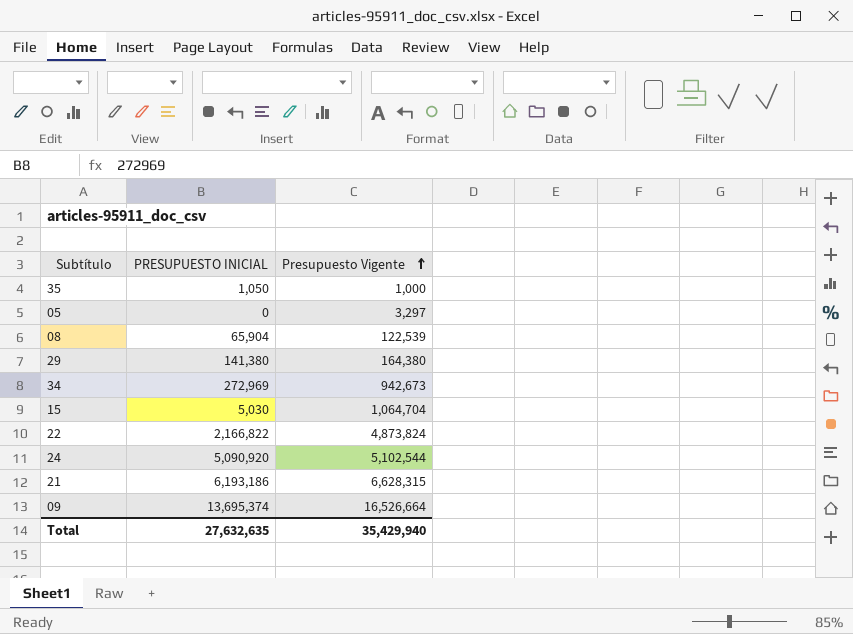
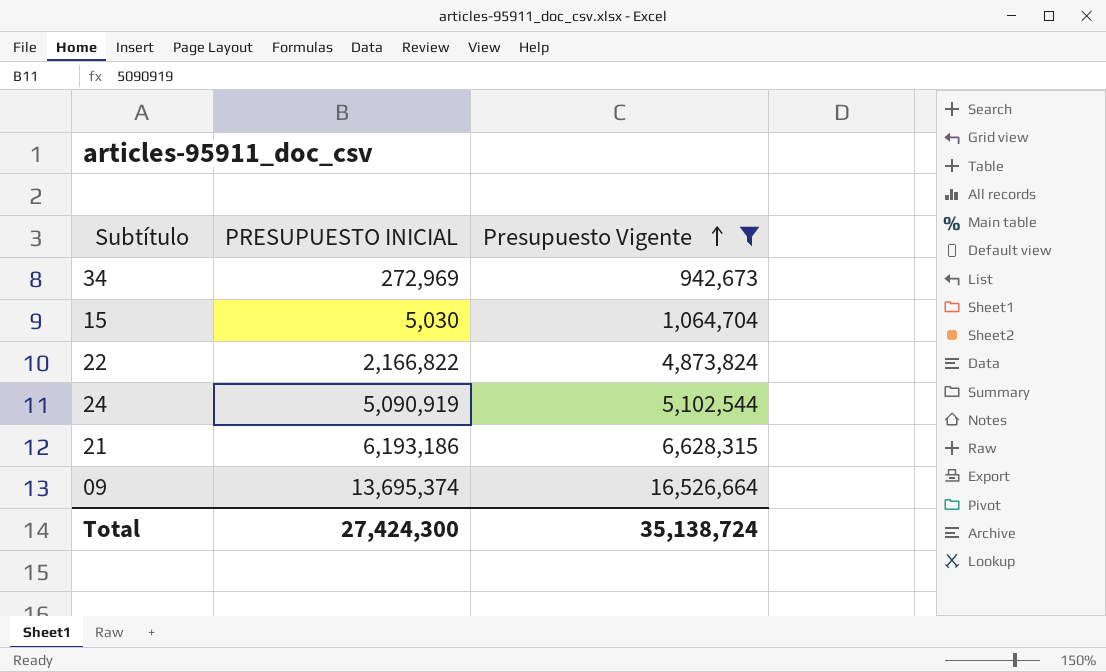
filter: none -> Presupuesto Vigente >= 942,673
24 | PRESUPUESTO INICIAL: 5,090,920 -> 5,090,919
Total | PRESUPUESTO INICIAL: 27,632,635 -> 27,424,300
Total | Presupuesto Vigente: 35,429,940 -> 35,138,724

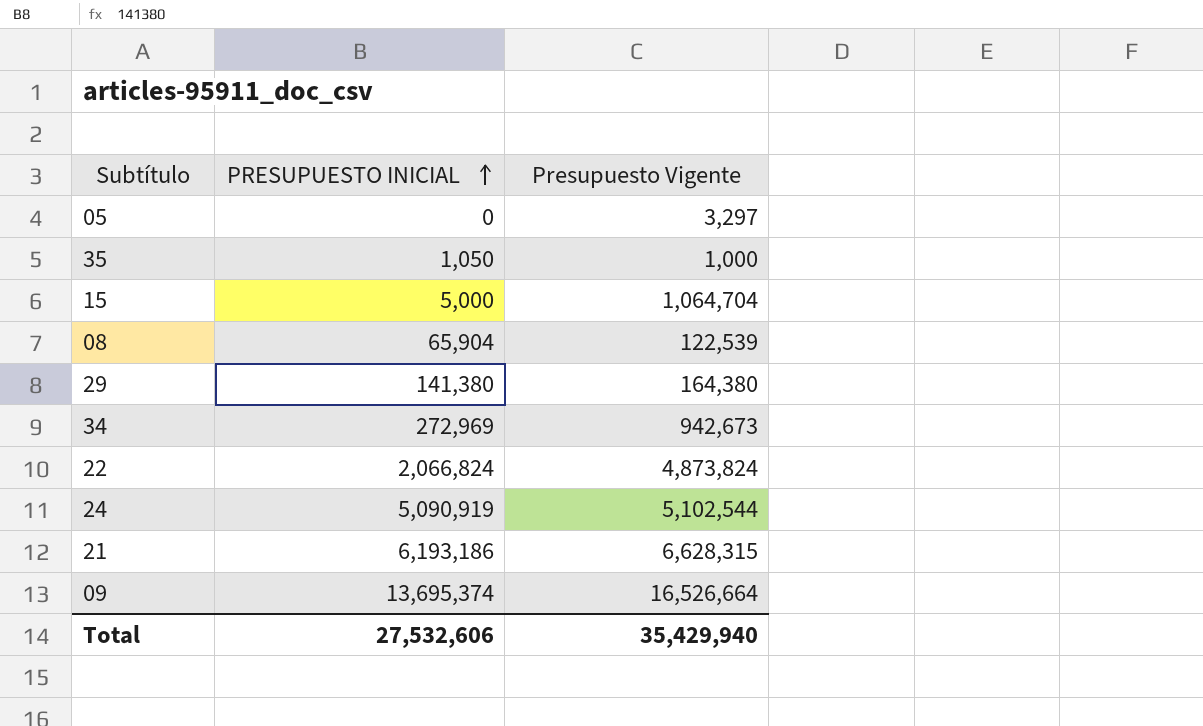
filter: Presupuesto Vigente >= 942,673 -> none
row order: Presupuesto Vigente ascending -> PRESUPUESTO INICIAL ascending
15 | PRESUPUESTO INICIAL: 5,030 -> 5,000
22 | PRESUPUESTO INICIAL: 2,166,822 -> 2,066,824
Total | PRESUPUESTO INICIAL: 27,424,300 -> 27,532,606
Total | Presupuesto Vigente: 35,138,724 -> 35,429,940

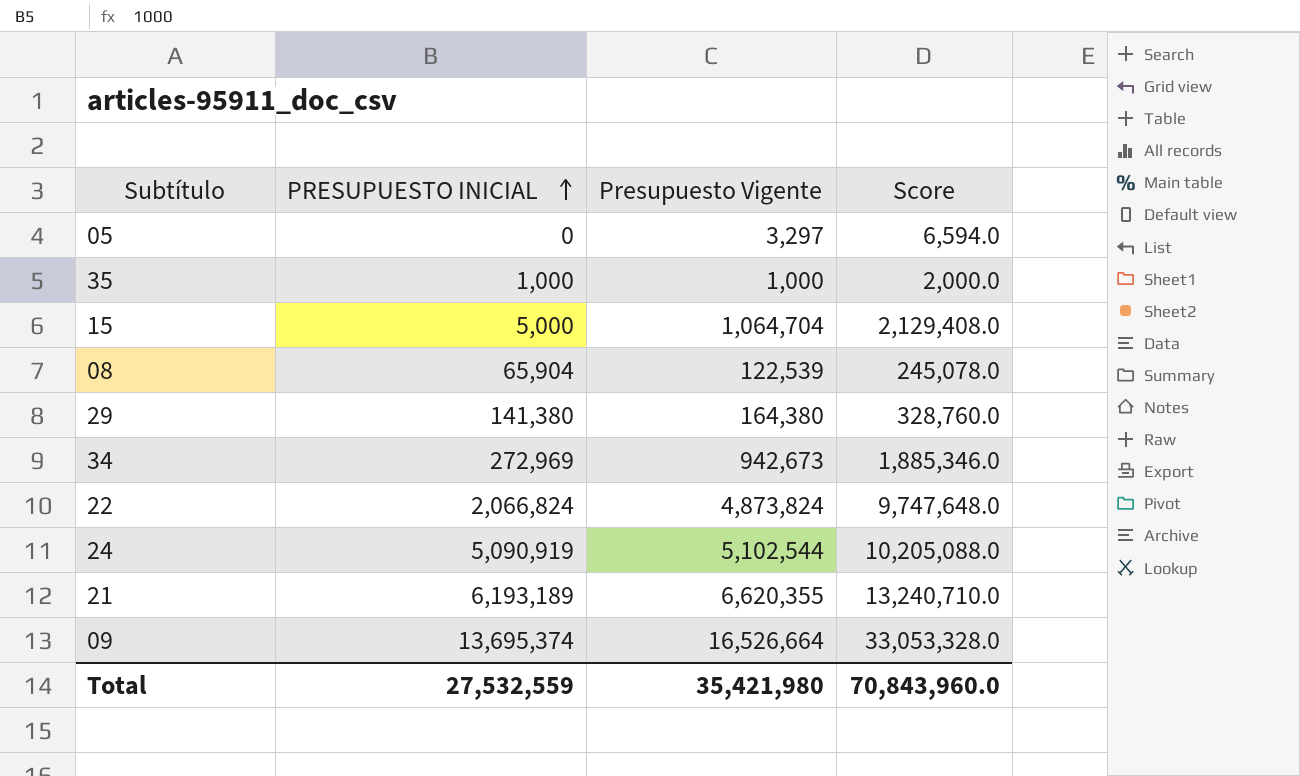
column Score | formula: none -> [Presupuesto Vigente] * 2
35 | PRESUPUESTO INICIAL: 1,050 -> 1,000
21 | PRESUPUESTO INICIAL: 6,193,186 -> 6,193,189
21 | Presupuesto Vigente: 6,628,315 -> 6,620,355
Total | PRESUPUESTO INICIAL: 27,532,606 -> 27,532,559
Total | Presupuesto Vigente: 35,429,940 -> 35,421,980

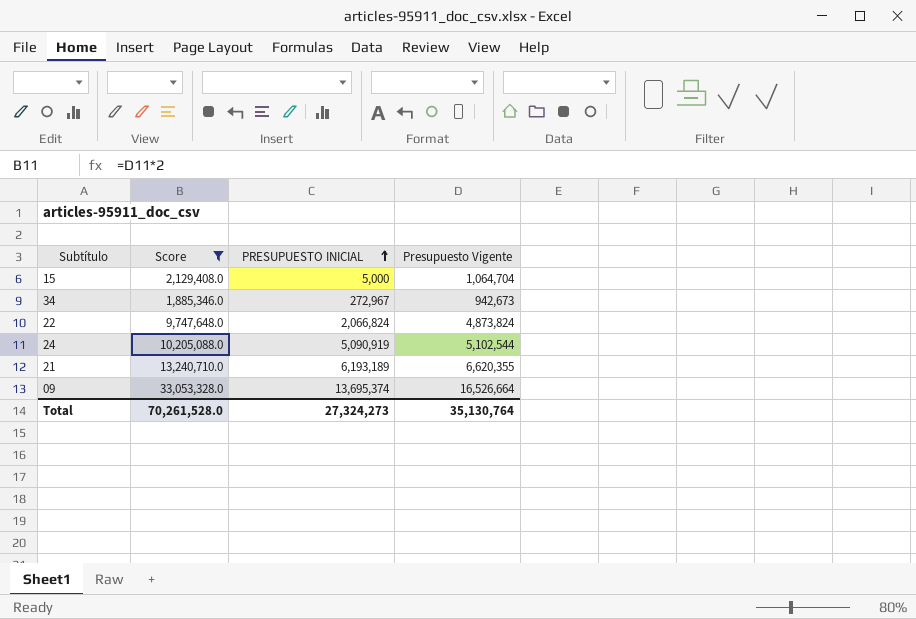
filter: none -> Score >= 1,885,346.0
column Score | position: 4 -> 2
34 | PRESUPUESTO INICIAL: 272,969 -> 272,967
Total | Score: 70,843,960.0 -> 70,261,528.0
Total | PRESUPUESTO INICIAL: 27,532,559 -> 27,324,273
Total | Presupuesto Vigente: 35,421,980 -> 35,130,764

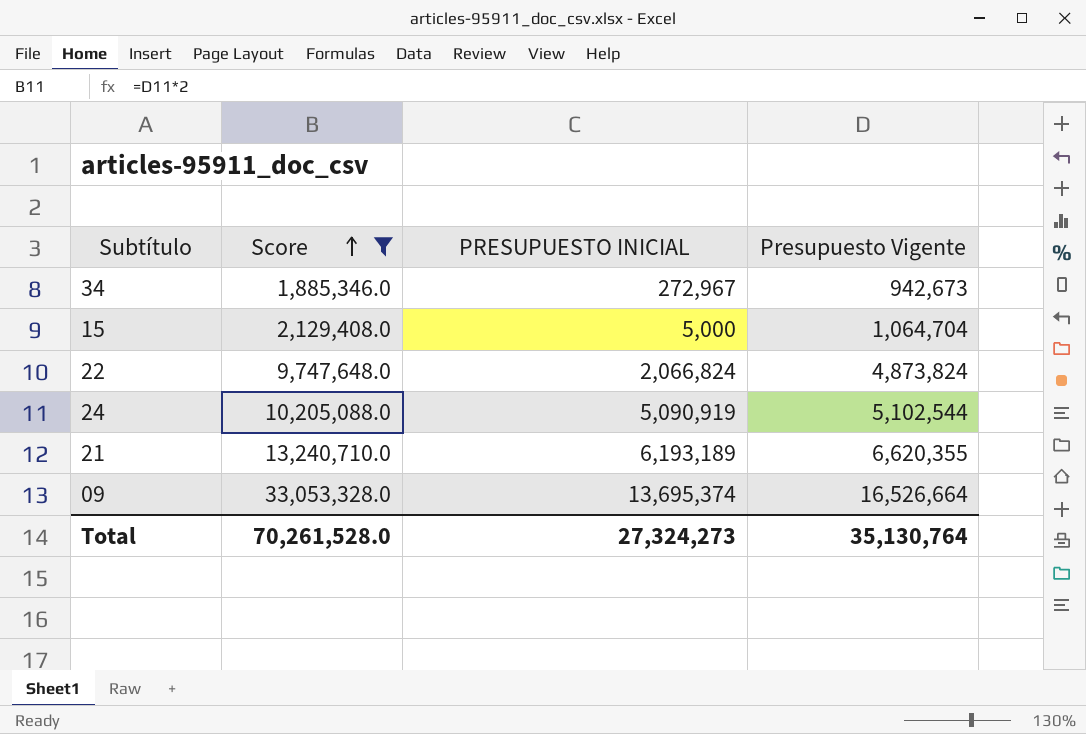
row order: PRESUPUESTO INICIAL ascending -> Score ascending

